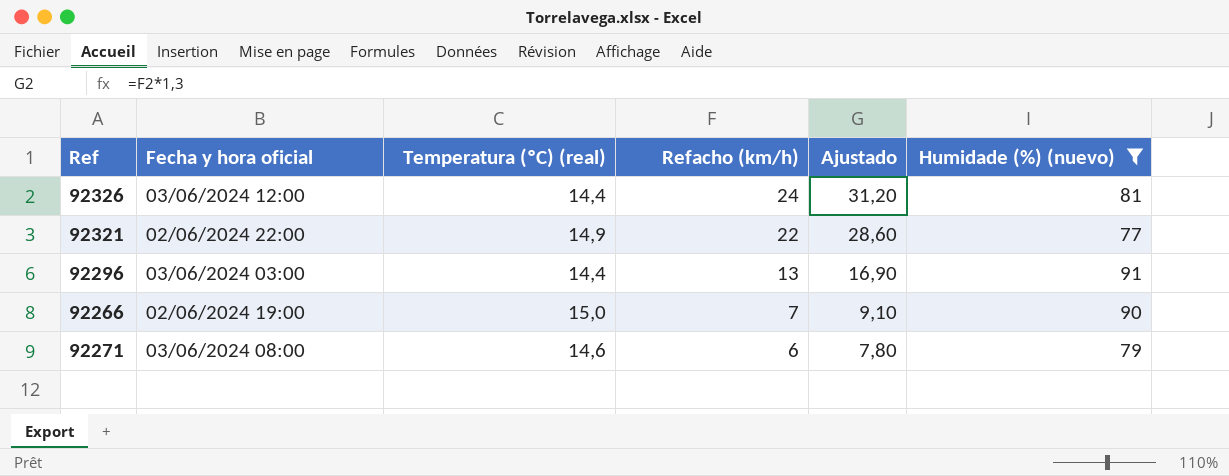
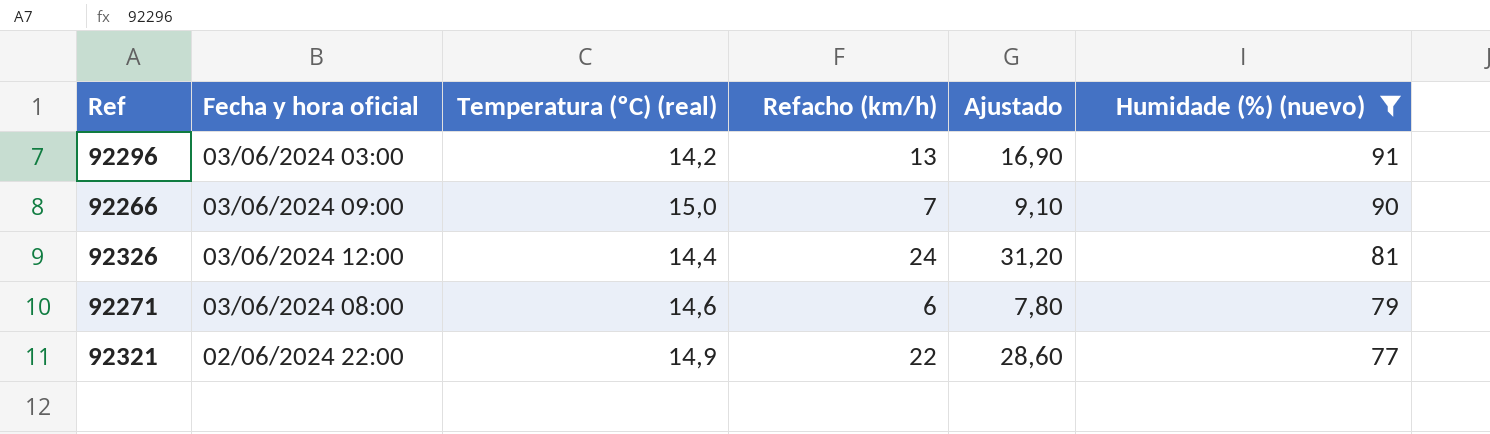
row order: Refacho (km/h) descending -> Humidade (%) (nuevo) descending
92296 | Temperatura (ºC) (real): 14,4 -> 14,2
92266 | Fecha y hora oficial: 02/06/2024 19:00 -> 03/06/2024 09:00

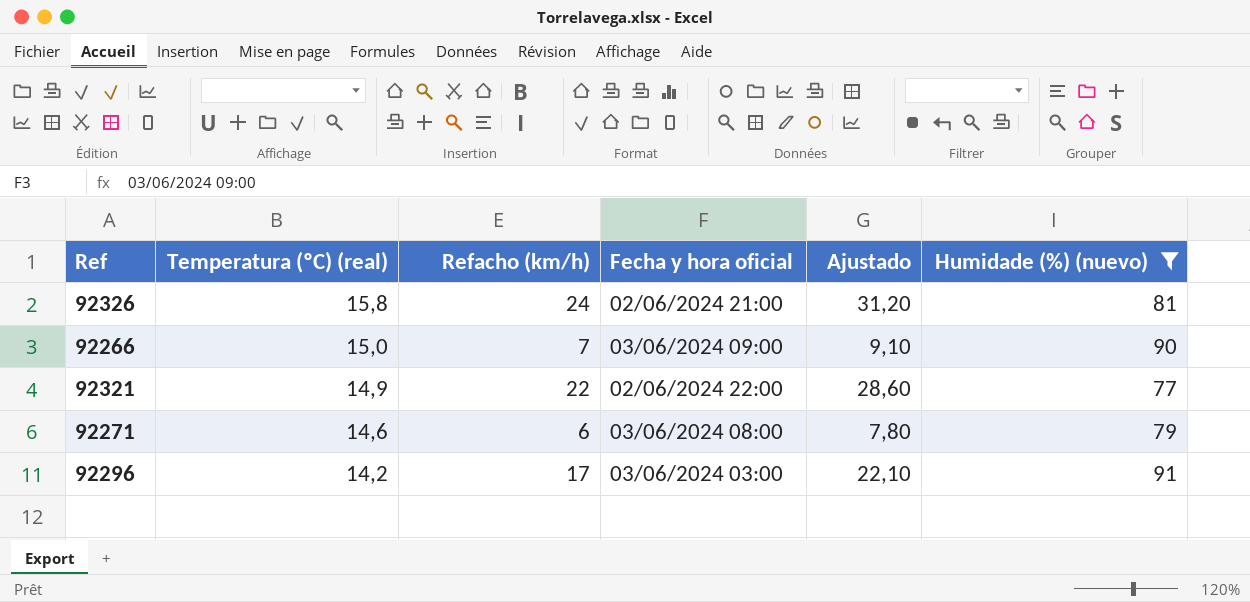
row order: Humidade (%) (nuevo) descending -> Temperatura (ºC) (real) descending
column Fecha y hora oficial | position: 2 -> 4
92326 | Temperatura (ºC) (real): 14,4 -> 15,8
92326 | Fecha y hora oficial: 03/06/2024 12:00 -> 02/06/2024 21:00
92296 | Refacho (km/h): 13 -> 17
92296 | Ajustado: 16,90 -> 22,10

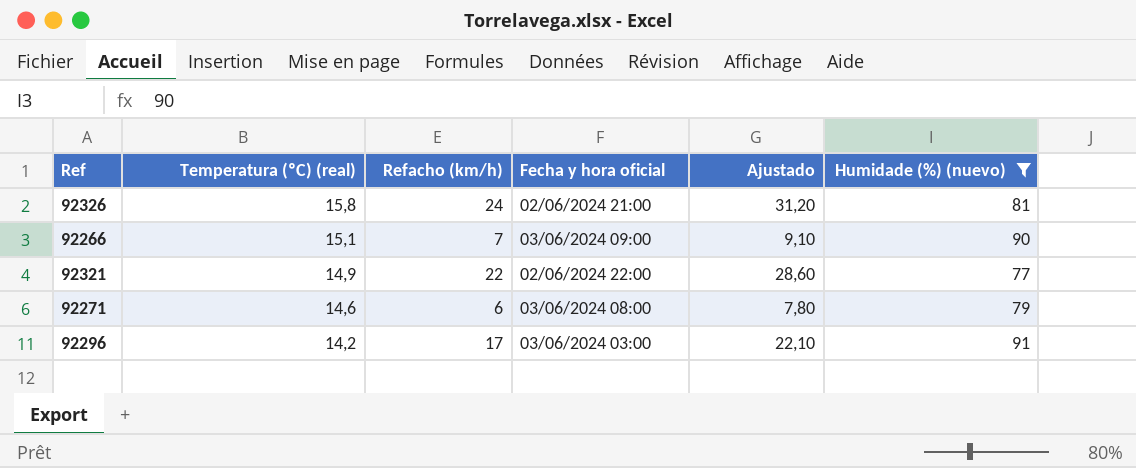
92266 | Temperatura (ºC) (real): 15,0 -> 15,1

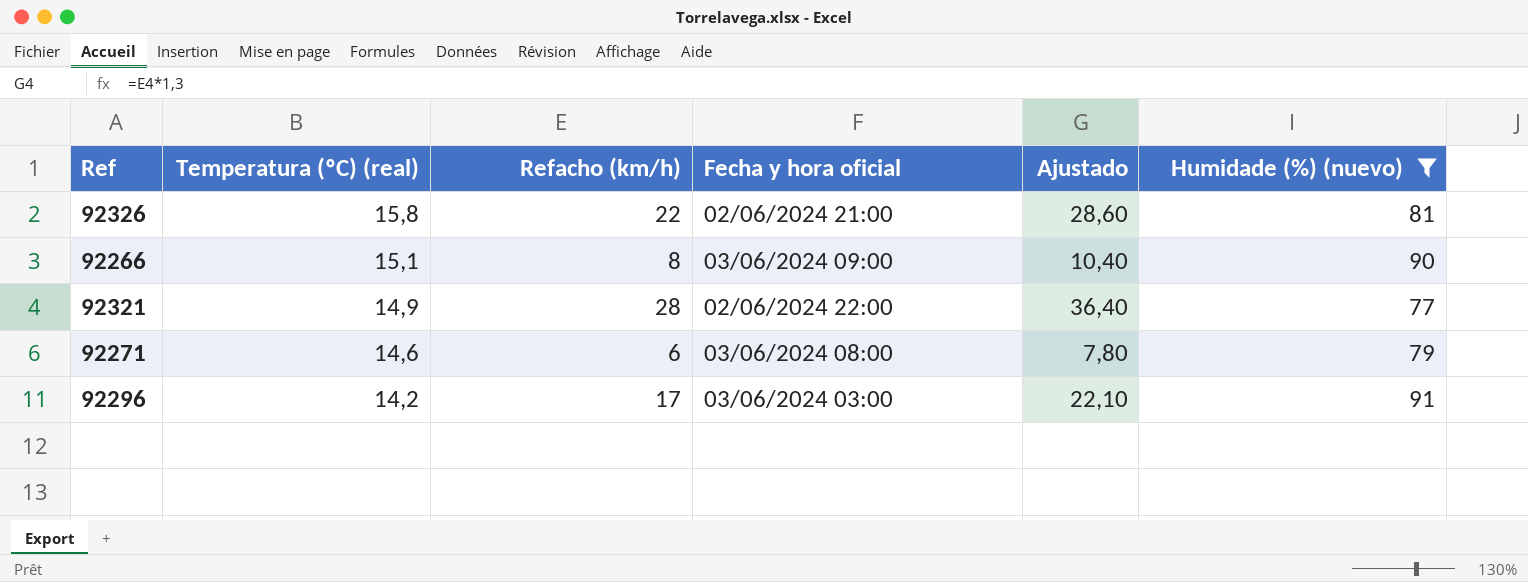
92326 | Refacho (km/h): 24 -> 22
92326 | Ajustado: 31,20 -> 28,60
92266 | Refacho (km/h): 7 -> 8
92266 | Ajustado: 9,10 -> 10,40
92321 | Refacho (km/h): 22 -> 28
92321 | Ajustado: 28,60 -> 36,40

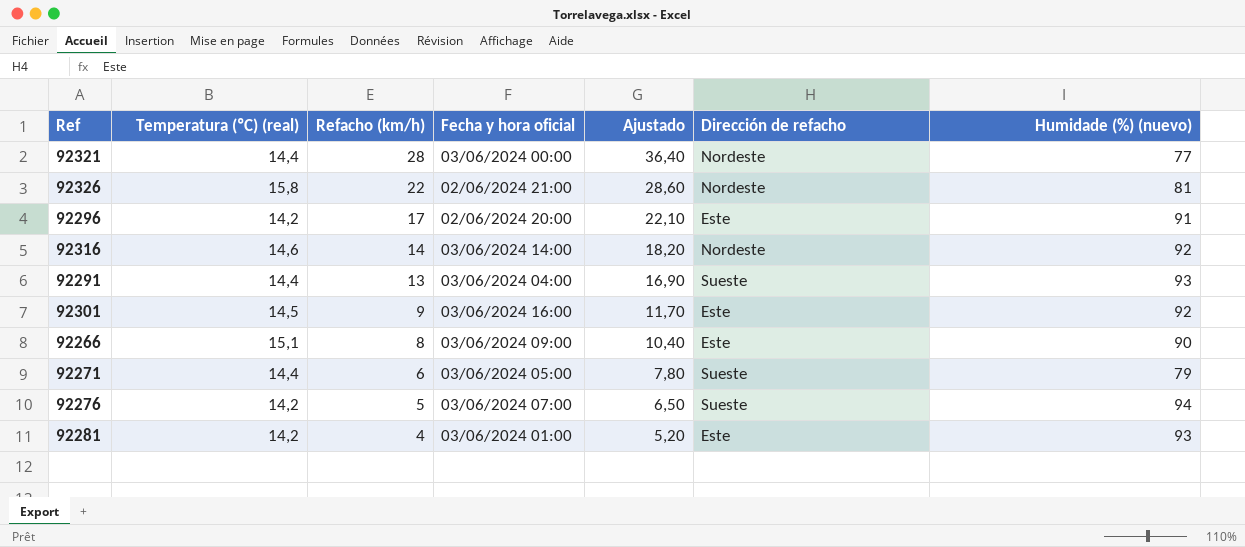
filter: Humidade (%) (nuevo) <= 91 -> none
row order: Temperatura (ºC) (real) descending -> Refacho (km/h) descending
column Dirección de refacho | position: none -> 6
92321 | Temperatura (ºC) (real): 14,9 -> 14,4
92321 | Fecha y hora oficial: 02/06/2024 22:00 -> 03/06/2024 00:00
92296 | Fecha y hora oficial: 03/06/2024 03:00 -> 02/06/2024 20:00
92271 | Temperatura (ºC) (real): 14,6 -> 14,4
92271 | Fecha y hora oficial: 03/06/2024 08:00 -> 03/06/2024 05:00

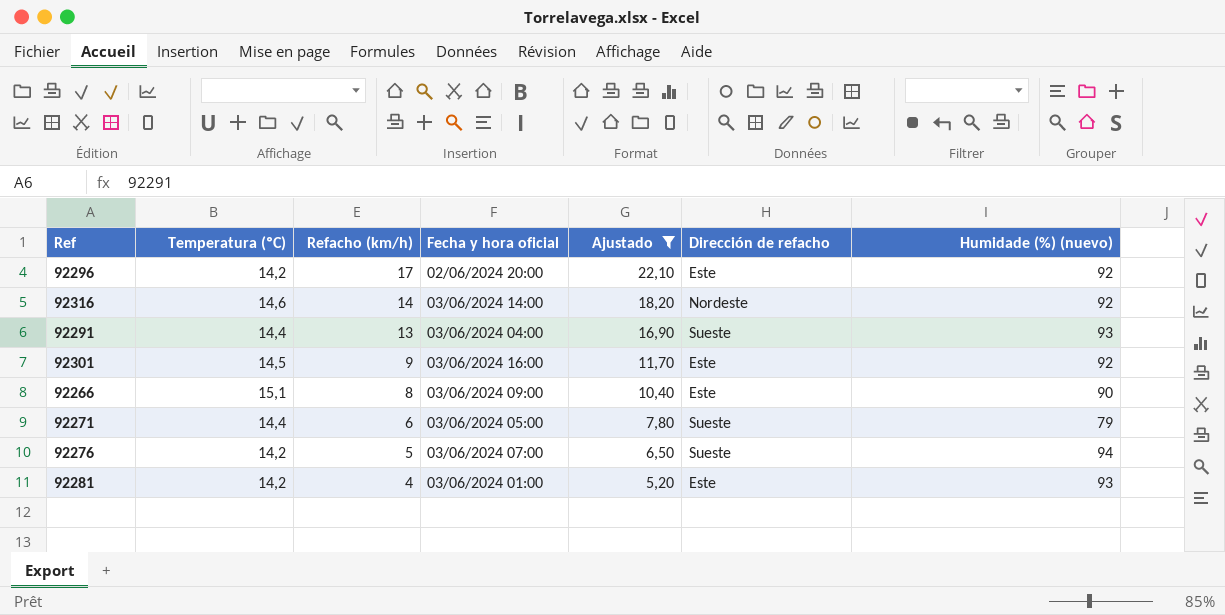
filter: none -> Ajustado <= 22,10
column name: Temperatura (ºC) (real) -> Temperatura (ºC)
92296 | Humidade (%) (nuevo): 91 -> 92

